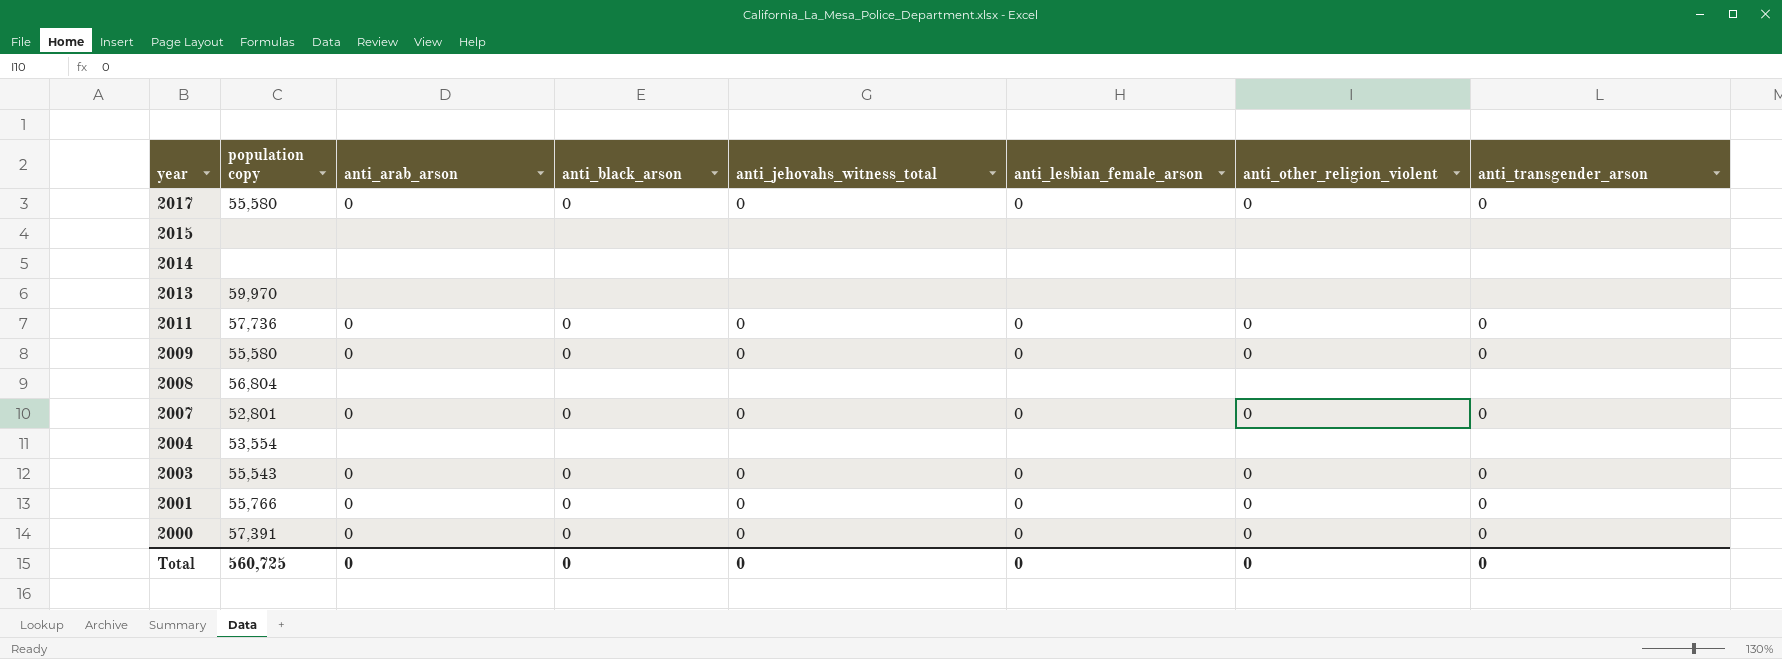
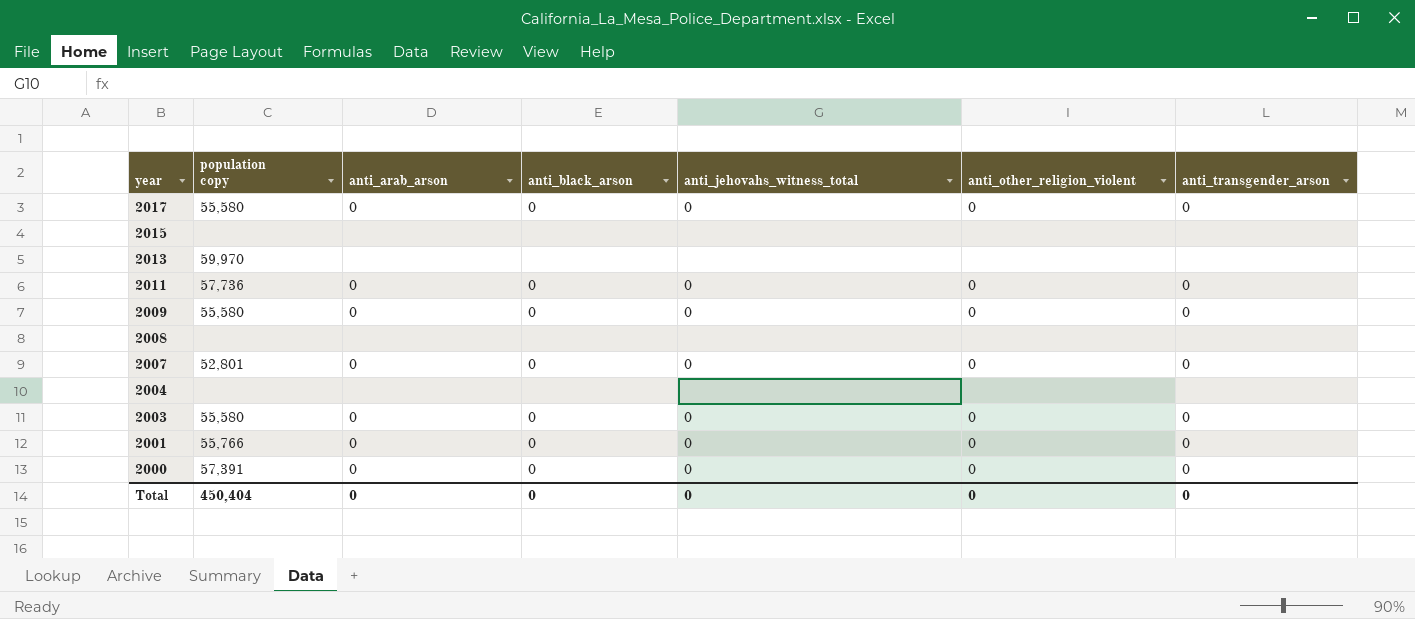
column anti_lesbian_female_arson | position: 6 -> none
row 2014: none | none | none | none | none | none | none -> none
2008 | population copy: 56,804 -> none
2004 | population copy: 53,554 -> none
2003 | population copy: 55,543 -> 55,580
Total | population copy: 560,725 -> 450,404

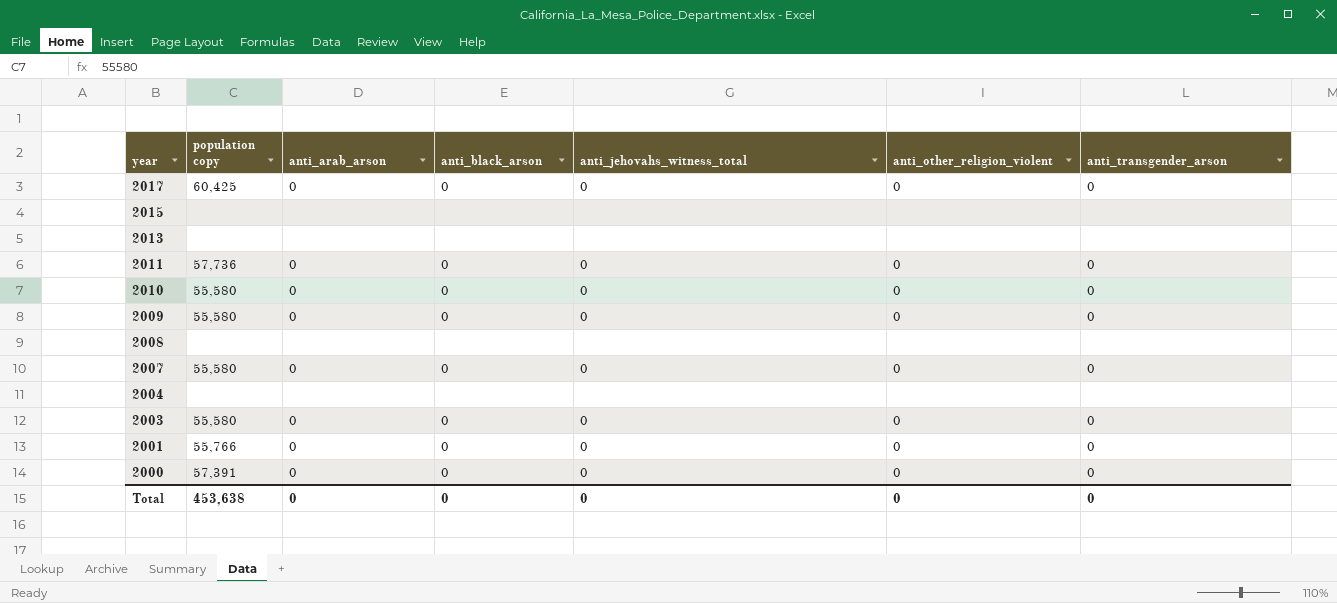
2017 | population copy: 55,580 -> 60,425
2013 | population copy: 59,970 -> none
row 2010: none -> 55,580 | 0 | 0 | 0 | 0 | 0
2007 | population copy: 52,801 -> 55,580
Total | population copy: 450,404 -> 453,638

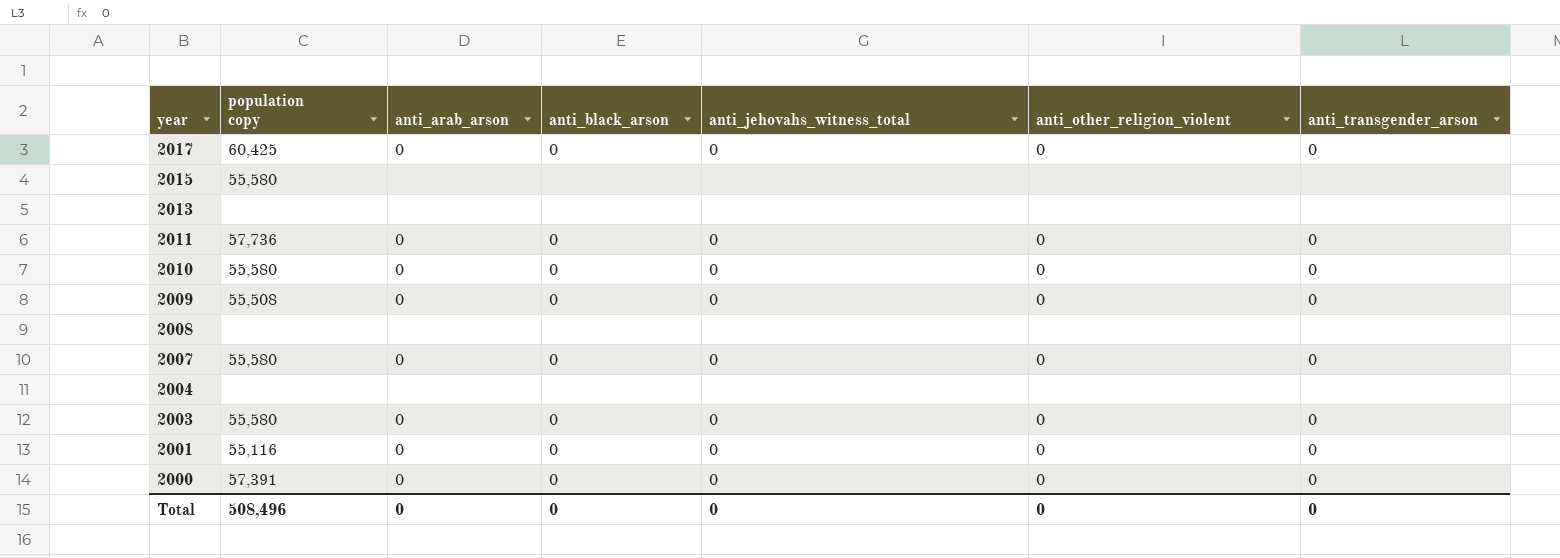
2015 | population copy: none -> 55,580
2009 | population copy: 55,580 -> 55,508
2001 | population copy: 55,766 -> 55,116
Total | population copy: 453,638 -> 508,496

